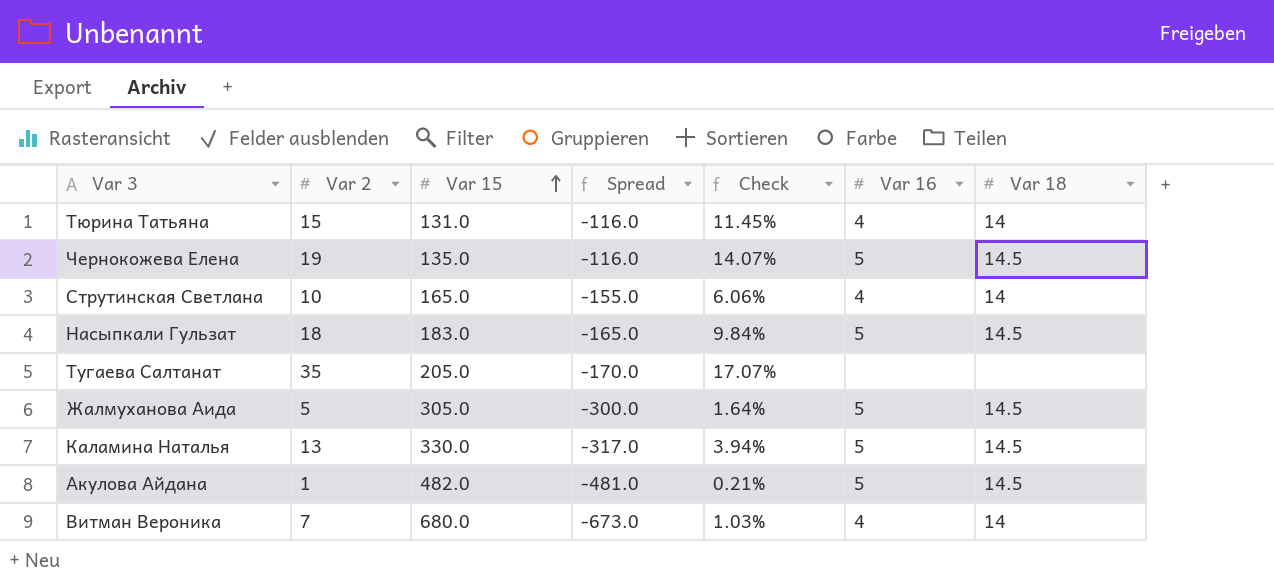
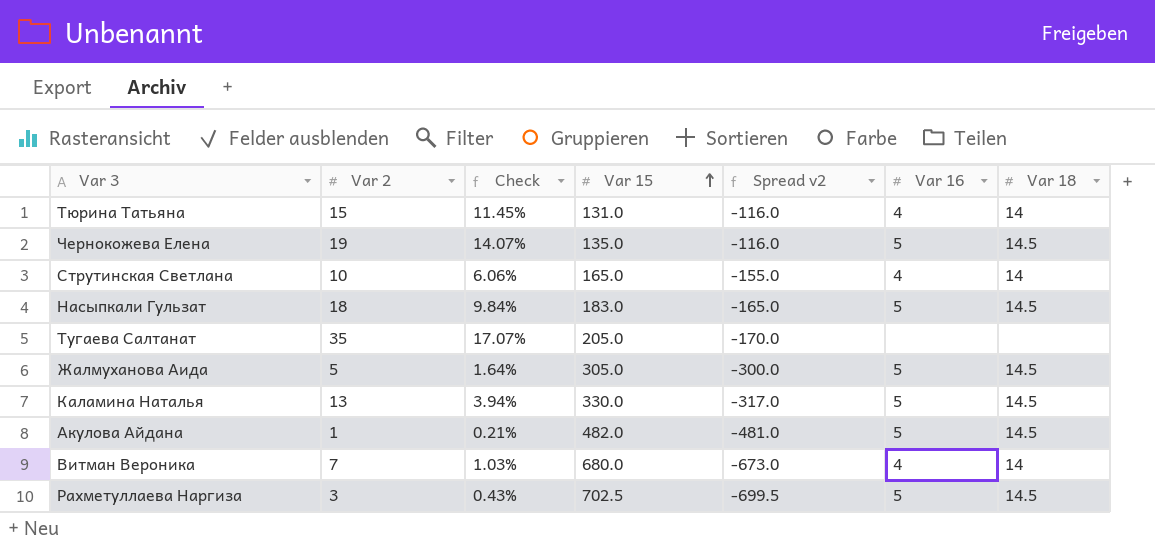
column Check | position: 5 -> 3
column name: Spread -> Spread v2
row Рахметуллаева Наргиза: none -> 3 | 0.43% | 702.5 | -699.5 | 5 | 14.5

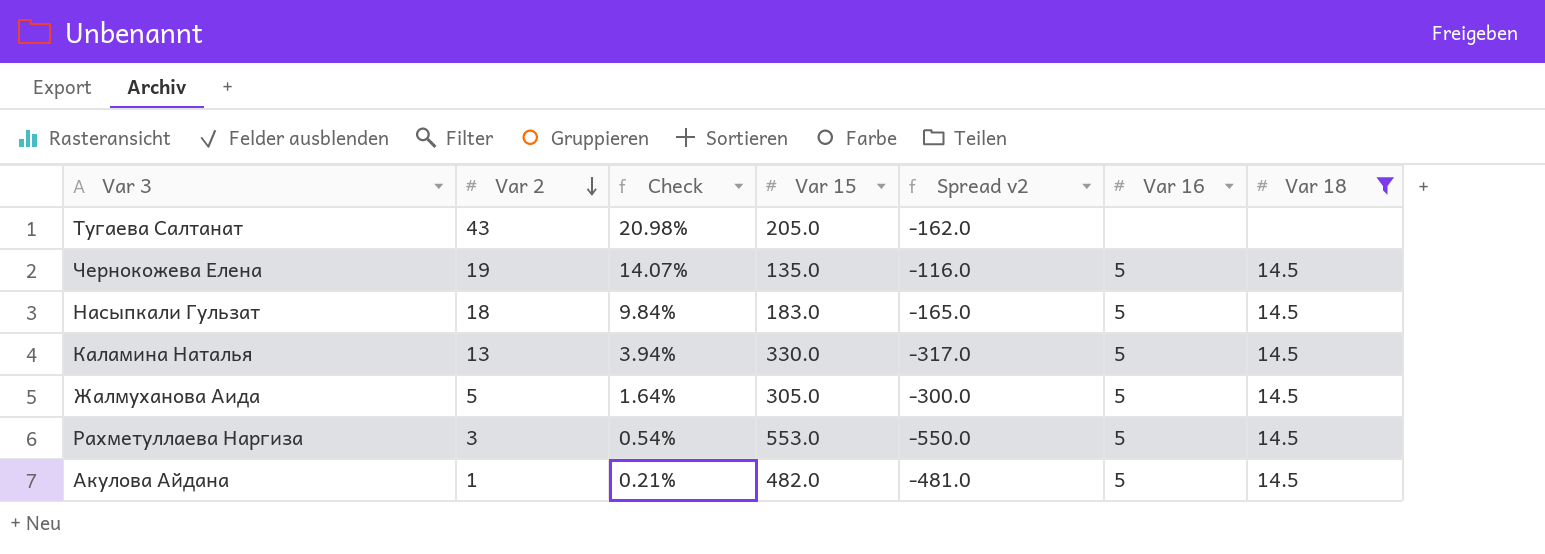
filter: none -> Var 18 != 14
row order: Var 15 ascending -> Var 2 descending
Тугаева Салтанат | Var 2: 35 -> 43
Тугаева Салтанат | Check: 17.07% -> 20.98%
Тугаева Салтанат | Spread v2: -170.0 -> -162.0
Рахметуллаева Наргиза | Check: 0.43% -> 0.54%
Рахметуллаева Наргиза | Var 15: 702.5 -> 553.0
Рахметуллаева Наргиза | Spread v2: -699.5 -> -550.0

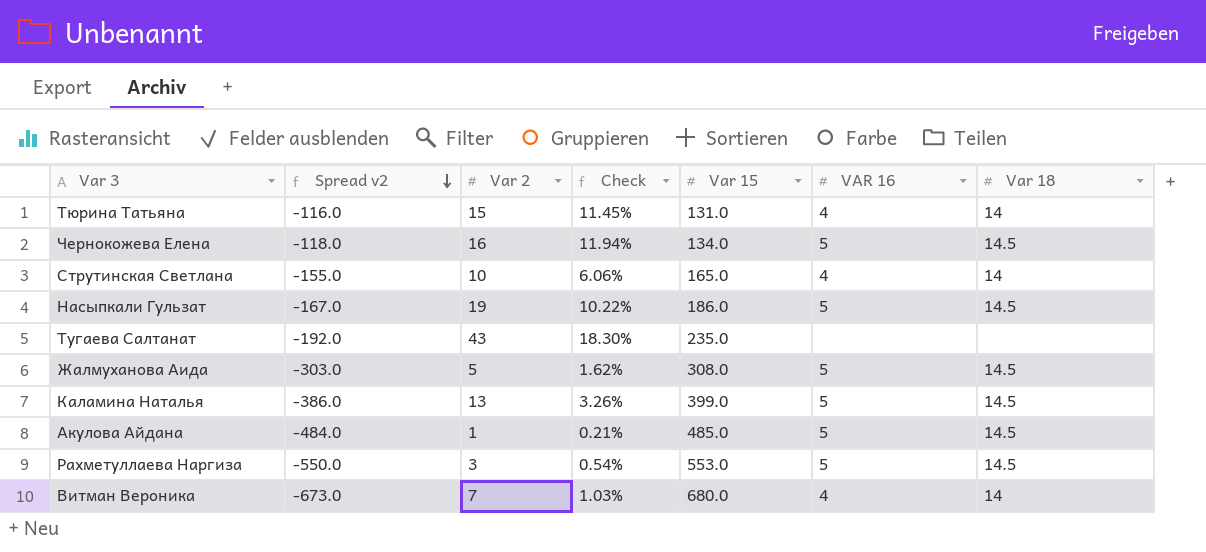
filter: Var 18 != 14 -> none
row order: Var 2 descending -> Spread v2 descending
column Spread v2 | position: 5 -> 2
column name: Var 16 -> VAR 16
Чернокожева Елена | Spread v2: -116.0 -> -118.0
Чернокожева Елена | Var 2: 19 -> 16
Чернокожева Елена | Check: 14.07% -> 11.94%
Чернокожева Елена | Var 15: 135.0 -> 134.0
Насыпкали Гульзат | Spread v2: -165.0 -> -167.0
Насыпкали Гульзат | Var 2: 18 -> 19
Насыпкали Гульзат | Check: 9.84% -> 10.22%
Насыпкали Гульзат | Var 15: 183.0 -> 186.0
Тугаева Салтанат | Spread v2: -162.0 -> -192.0
Тугаева Салтанат | Check: 20.98% -> 18.30%
Тугаева Салтанат | Var 15: 205.0 -> 235.0
Жалмуханова Аида | Spread v2: -300.0 -> -303.0
Жалмуханова Аида | Check: 1.64% -> 1.62%
Жалмуханова Аида | Var 15: 305.0 -> 308.0
Каламина Наталья | Spread v2: -317.0 -> -386.0
Каламина Наталья | Check: 3.94% -> 3.26%
Каламина Наталья | Var 15: 330.0 -> 399.0
Акулова Айдана | Spread v2: -481.0 -> -484.0
Акулова Айдана | Var 15: 482.0 -> 485.0

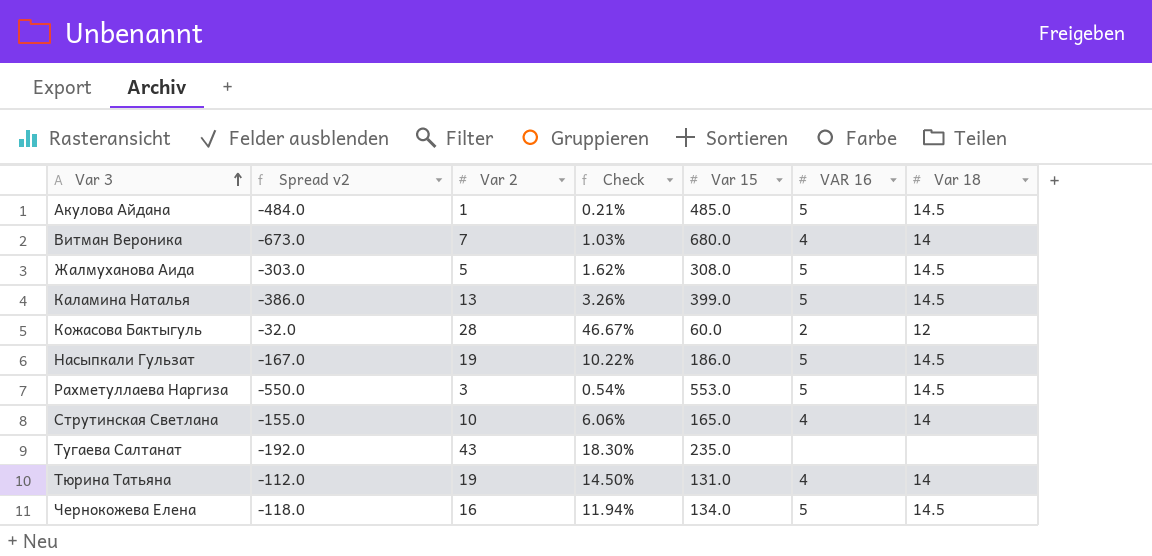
row order: Spread v2 descending -> Var 3 ascending
row Кожасова Бактыгуль: none -> -32.0 | 28 | 46.67% | 60.0 | 2 | 12
Тюрина Татьяна | Spread v2: -116.0 -> -112.0
Тюрина Татьяна | Var 2: 15 -> 19
Тюрина Татьяна | Check: 11.45% -> 14.50%

